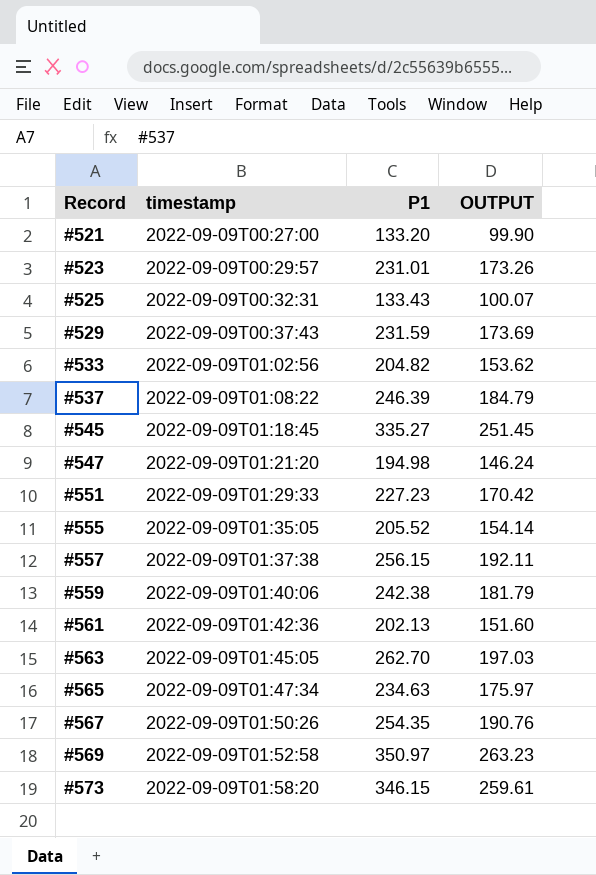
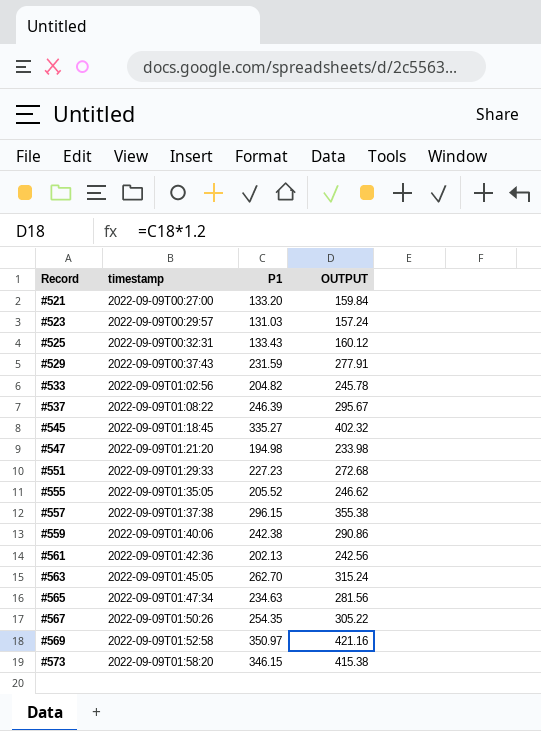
column OUTPUT | formula: [P1] * 0.75 -> [P1] * 1.2
#523 | P1: 231.01 -> 131.03
#557 | P1: 256.15 -> 296.15

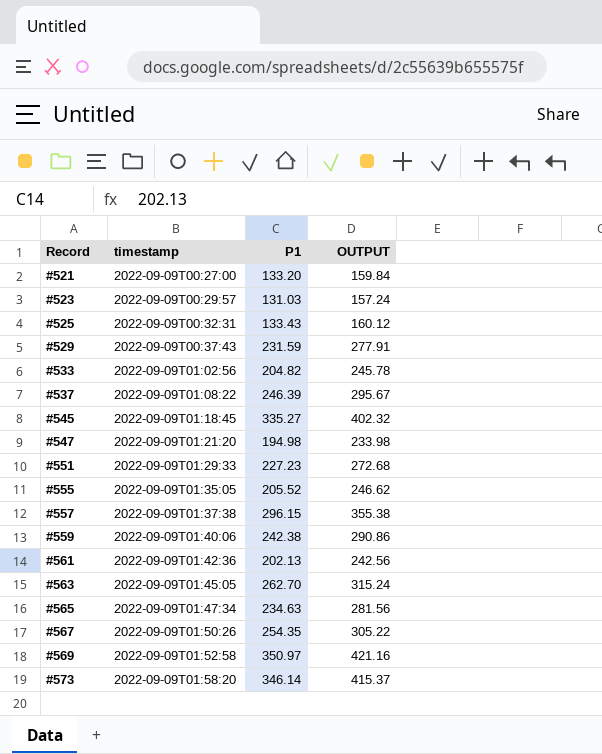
#573 | P1: 346.15 -> 346.14
#573 | OUTPUT: 415.38 -> 415.37

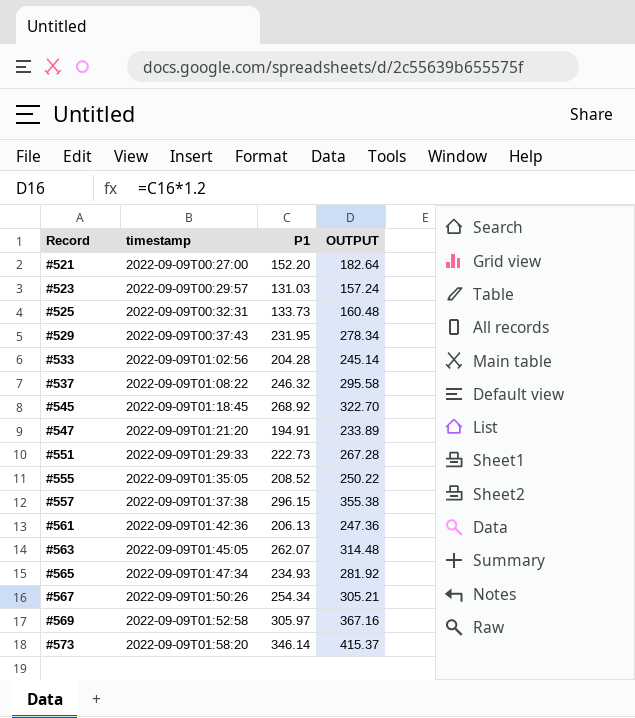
row #559: 2022-09-09T01:40:06 | 242.38 | 290.86 -> none
#521 | P1: 133.20 -> 152.20
#521 | OUTPUT: 159.84 -> 182.64
#525 | P1: 133.43 -> 133.73
#525 | OUTPUT: 160.12 -> 160.48
#529 | P1: 231.59 -> 231.95
#529 | OUTPUT: 277.91 -> 278.34
#533 | P1: 204.82 -> 204.28
#533 | OUTPUT: 245.78 -> 245.14
#537 | P1: 246.39 -> 246.32
#537 | OUTPUT: 295.67 -> 295.58
#545 | P1: 335.27 -> 268.92
#545 | OUTPUT: 402.32 -> 322.70
#547 | P1: 194.98 -> 194.91
#547 | OUTPUT: 233.98 -> 233.89
#551 | P1: 227.23 -> 222.73
#551 | OUTPUT: 272.68 -> 267.28
#555 | P1: 205.52 -> 208.52
#555 | OUTPUT: 246.62 -> 250.22
#561 | P1: 202.13 -> 206.13
#561 | OUTPUT: 242.56 -> 247.36
#563 | P1: 262.70 -> 262.07
#563 | OUTPUT: 315.24 -> 314.48
#565 | P1: 234.63 -> 234.93
#565 | OUTPUT: 281.56 -> 281.92
#567 | P1: 254.35 -> 254.34
#567 | OUTPUT: 305.22 -> 305.21
#569 | P1: 350.97 -> 305.97
#569 | OUTPUT: 421.16 -> 367.16

